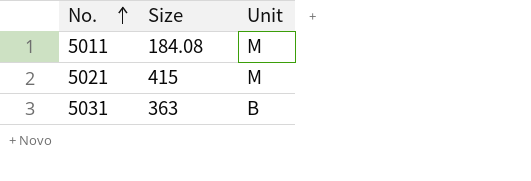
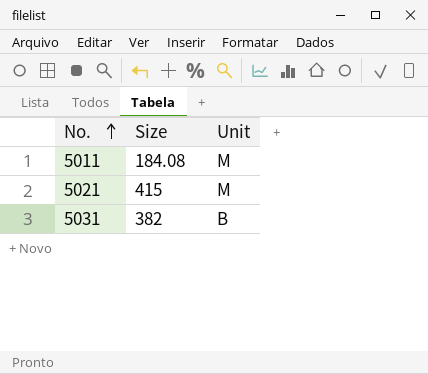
5031 | Size: 363 -> 382

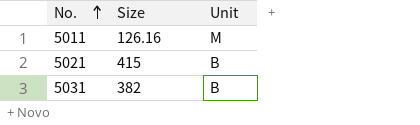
5011 | Size: 184.08 -> 126.16
5021 | Unit: M -> B

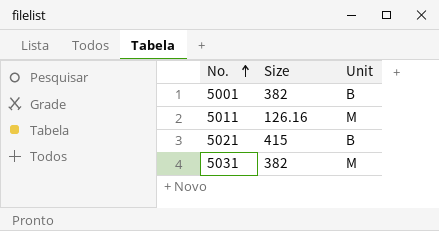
row 5001: none -> 382 | B
5031 | Unit: B -> M

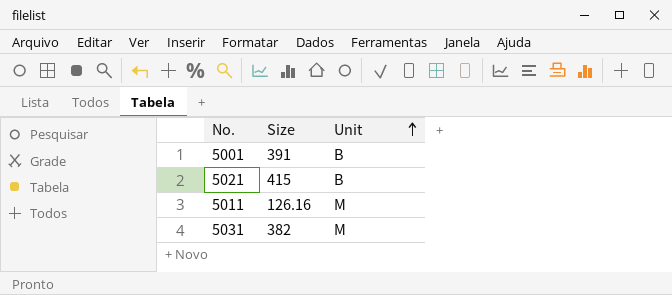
row order: No. ascending -> Unit ascending
5001 | Size: 382 -> 391

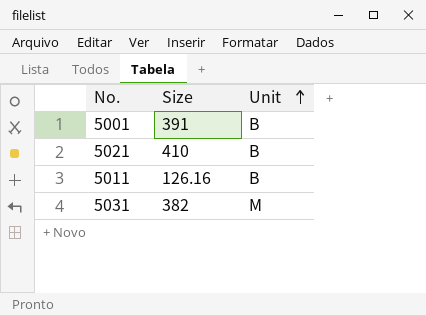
5021 | Size: 415 -> 410
5011 | Unit: M -> B

